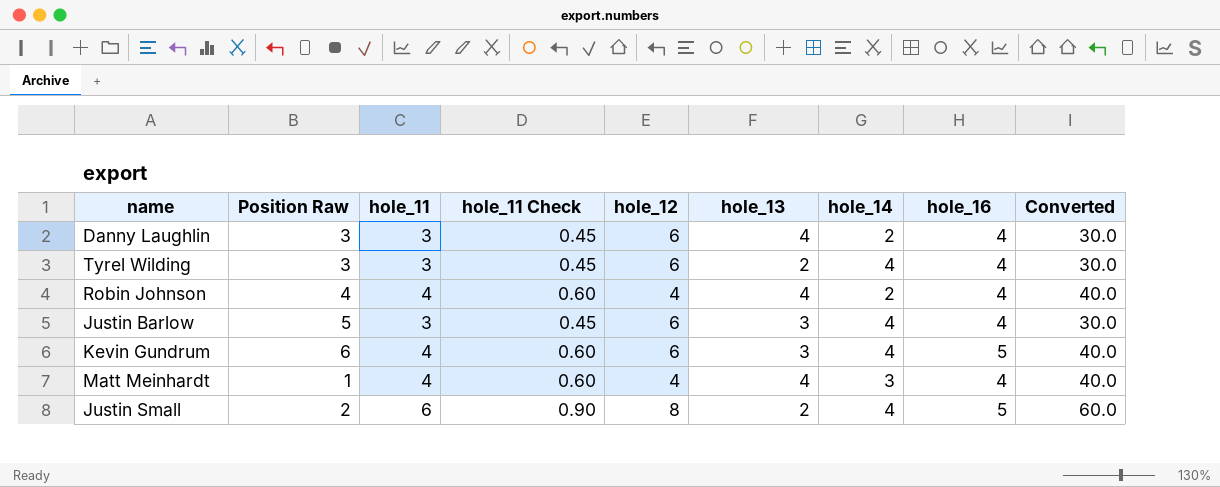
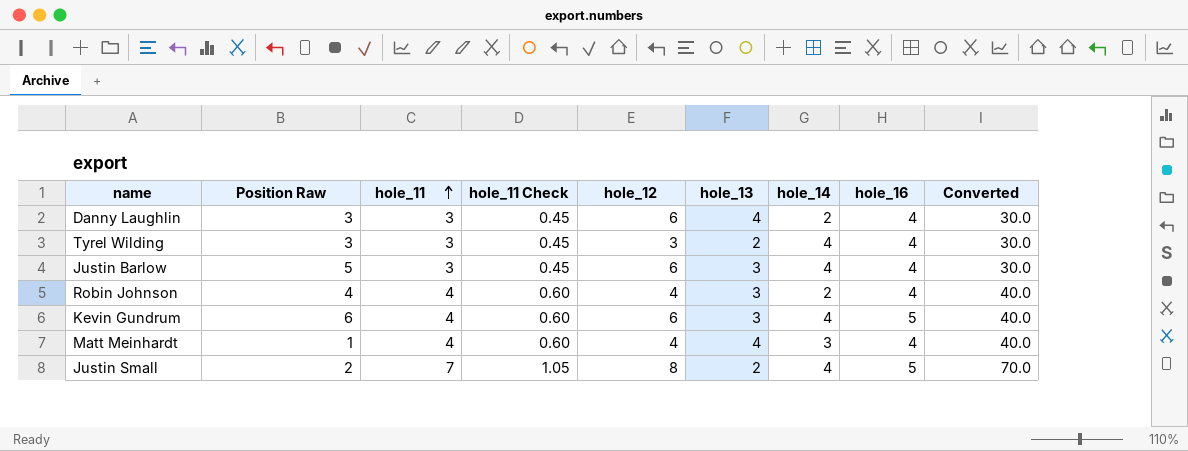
row order: none -> hole_11 ascending
Tyrel Wilding | hole_12: 6 -> 3
Robin Johnson | hole_13: 4 -> 3
Justin Small | hole_11: 6 -> 7
Justin Small | hole_11 Check: 0.90 -> 1.05
Justin Small | Converted: 60.0 -> 70.0

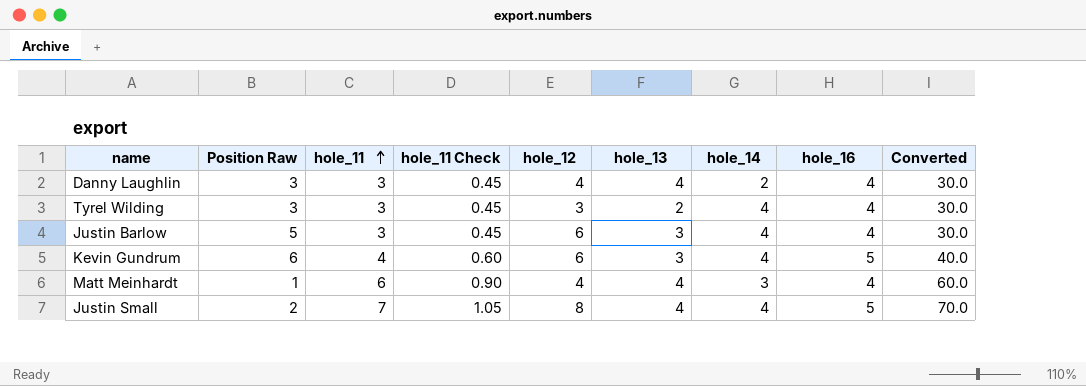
row Robin Johnson: 4 | 4 | 0.60 | 4 | 3 | 2 | 4 | 40.0 -> none
Danny Laughlin | hole_12: 6 -> 4
Matt Meinhardt | hole_11: 4 -> 6
Matt Meinhardt | hole_11 Check: 0.60 -> 0.90
Matt Meinhardt | Converted: 40.0 -> 60.0
Justin Small | hole_13: 2 -> 4

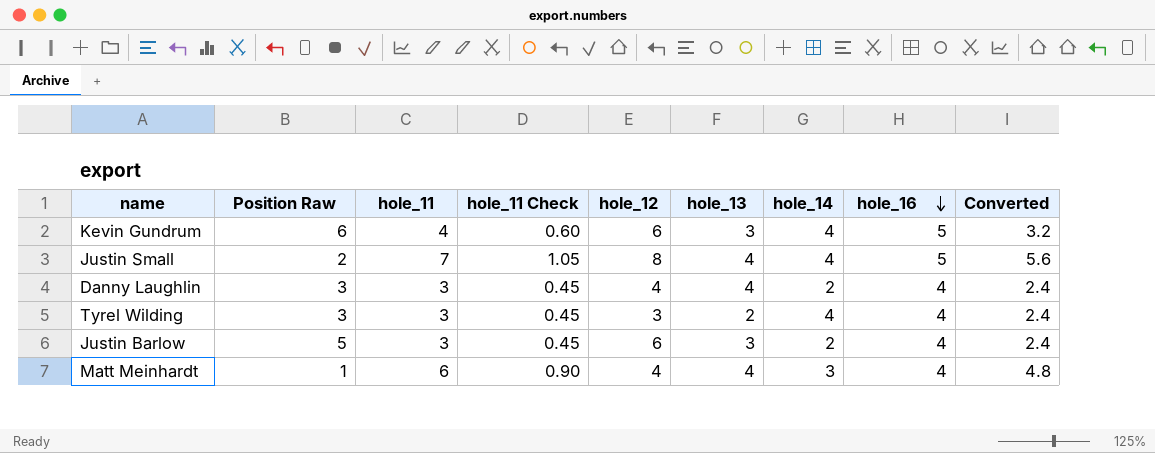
row order: hole_11 ascending -> hole_16 descending
column Converted | formula: [hole_11] * 10 -> [hole_11] * 0.8
Justin Barlow | hole_14: 4 -> 2

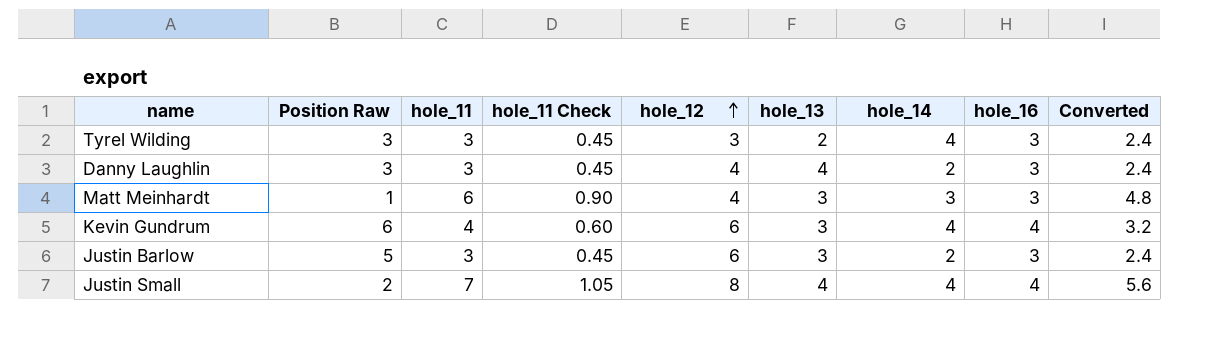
row order: hole_16 descending -> hole_12 ascending
Tyrel Wilding | hole_16: 4 -> 3
Danny Laughlin | hole_16: 4 -> 3
Matt Meinhardt | hole_13: 4 -> 3
Matt Meinhardt | hole_16: 4 -> 3
Kevin Gundrum | hole_16: 5 -> 4
Justin Barlow | hole_16: 4 -> 3
Justin Small | hole_16: 5 -> 4

